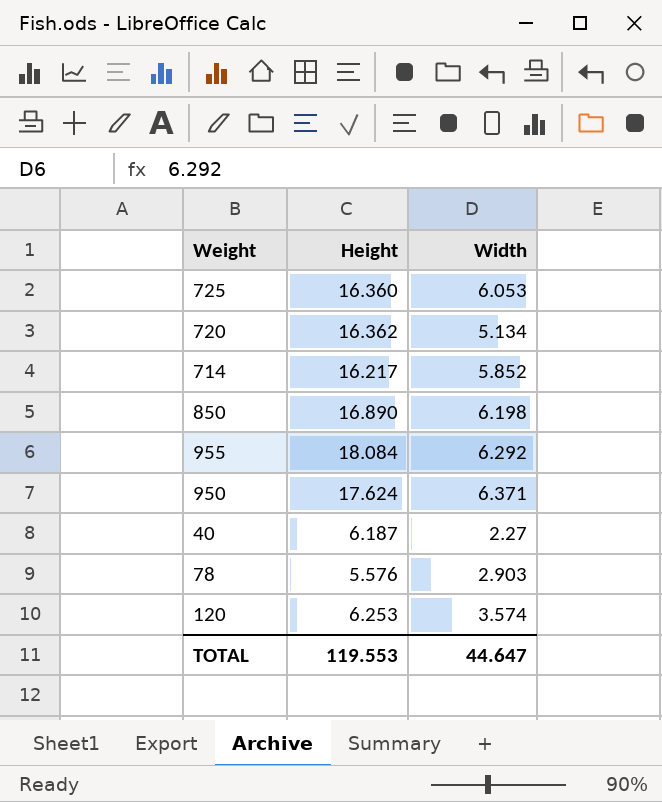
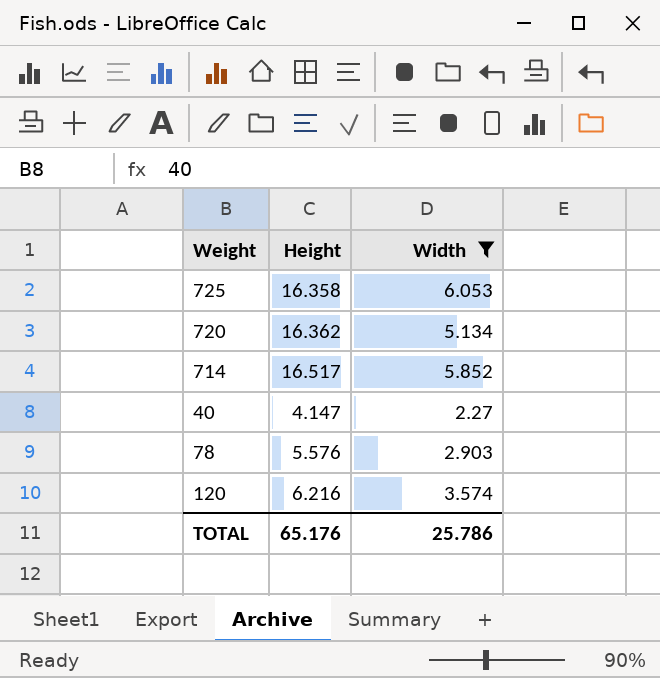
filter: none -> Width <= 6.053
725 | Height: 16.360 -> 16.358
714 | Height: 16.217 -> 16.517
40 | Height: 6.187 -> 4.147
120 | Height: 6.253 -> 6.216
TOTAL | Height: 119.553 -> 65.176
TOTAL | Width: 44.647 -> 25.786

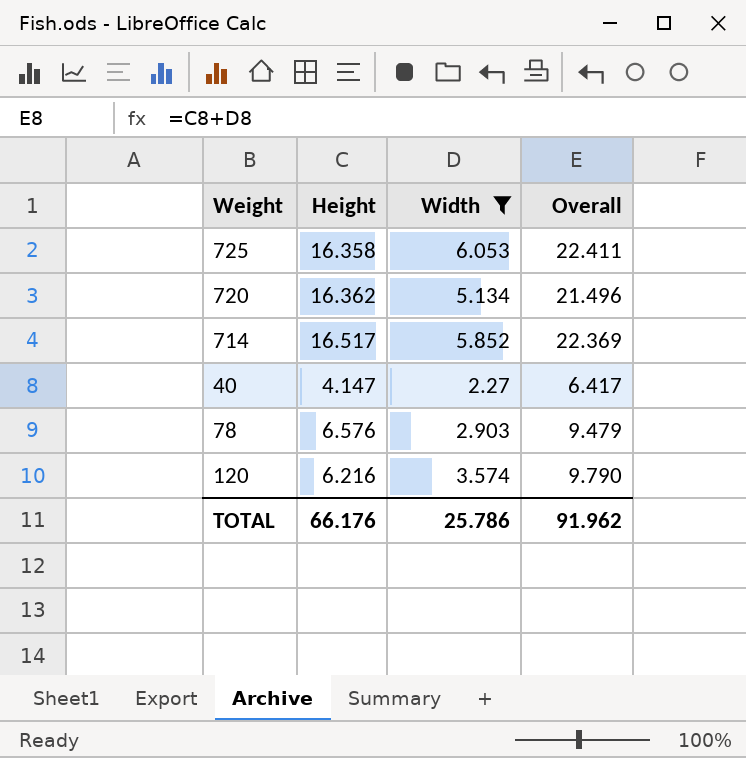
column Overall | formula: none -> [Height] + [Width]
78 | Height: 5.576 -> 6.576
TOTAL | Height: 65.176 -> 66.176

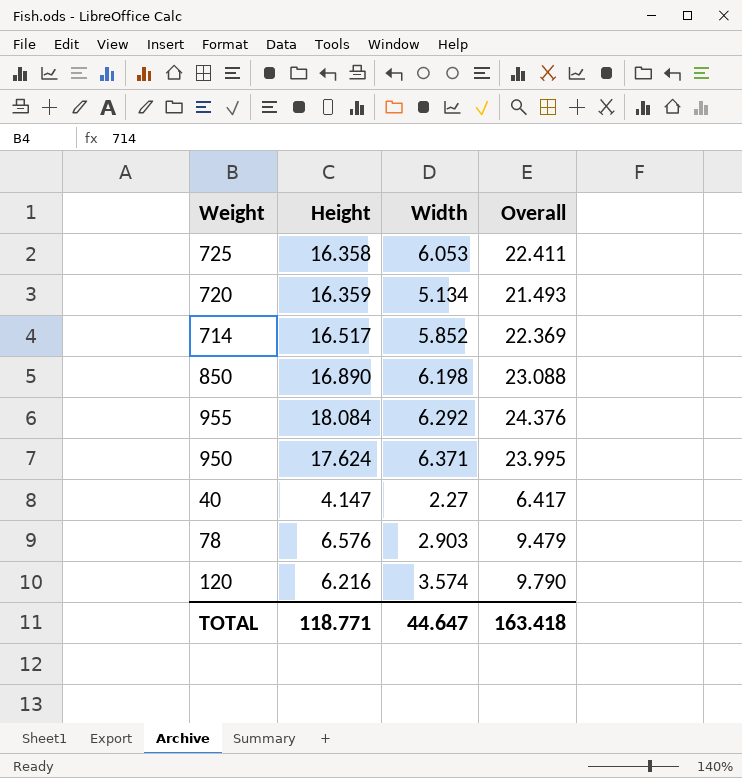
filter: Width <= 6.053 -> none
720 | Height: 16.362 -> 16.359
720 | Overall: 21.496 -> 21.493
TOTAL | Height: 66.176 -> 118.771
TOTAL | Width: 25.786 -> 44.647
TOTAL | Overall: 91.962 -> 163.418

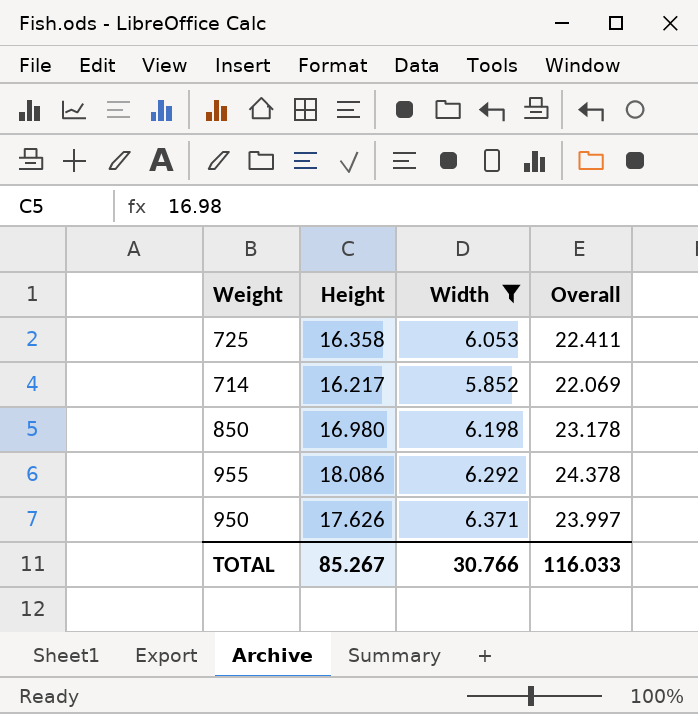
filter: none -> Width >= 5.852
714 | Height: 16.517 -> 16.217
714 | Overall: 22.369 -> 22.069
850 | Height: 16.890 -> 16.980
850 | Overall: 23.088 -> 23.178
955 | Height: 18.084 -> 18.086
955 | Overall: 24.376 -> 24.378
950 | Height: 17.624 -> 17.626
950 | Overall: 23.995 -> 23.997
TOTAL | Height: 118.771 -> 85.267
TOTAL | Width: 44.647 -> 30.766
TOTAL | Overall: 163.418 -> 116.033

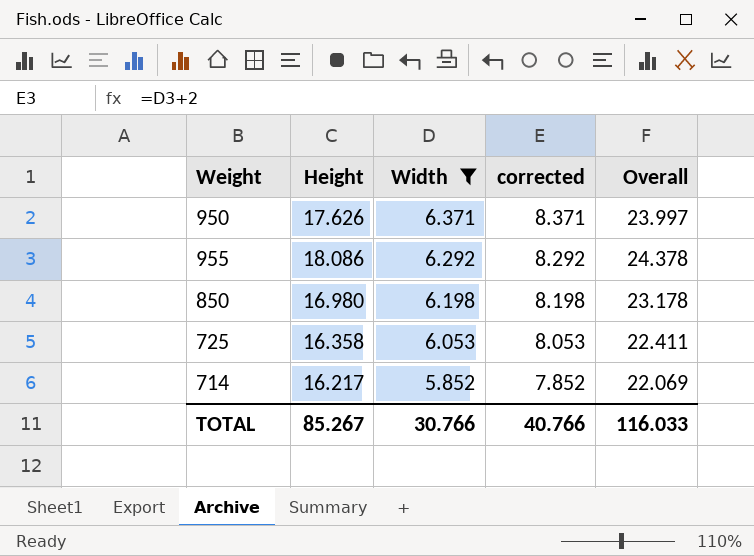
row order: none -> Width descending
column corrected | formula: none -> [Width] + 2

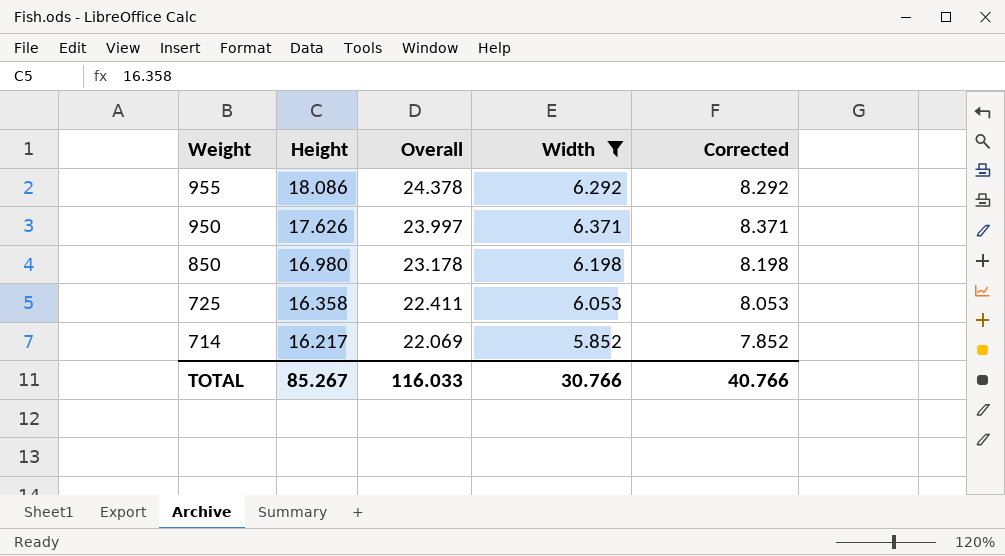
row order: Width descending -> Weight descending
column Overall | position: 5 -> 3
column name: corrected -> Corrected

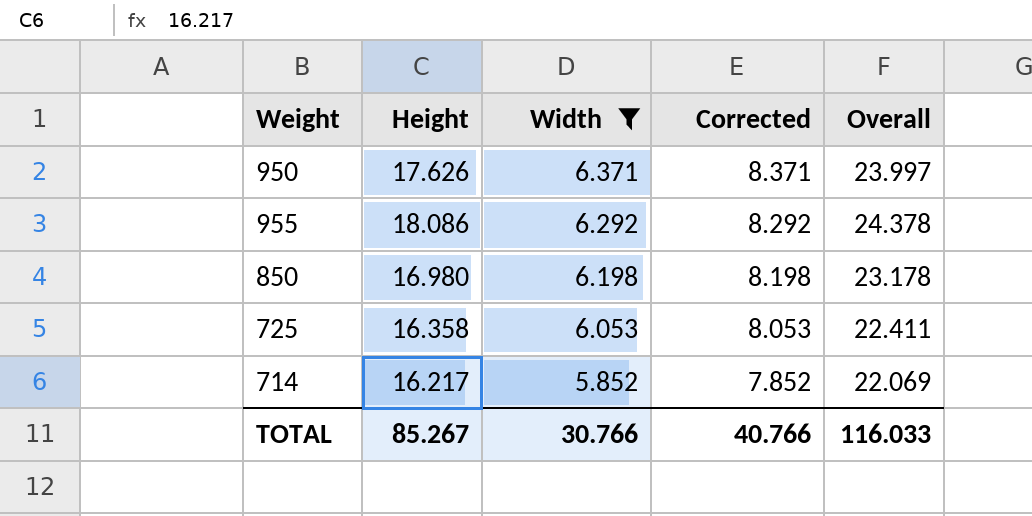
row order: Weight descending -> Width descending
column Overall | position: 3 -> 5

